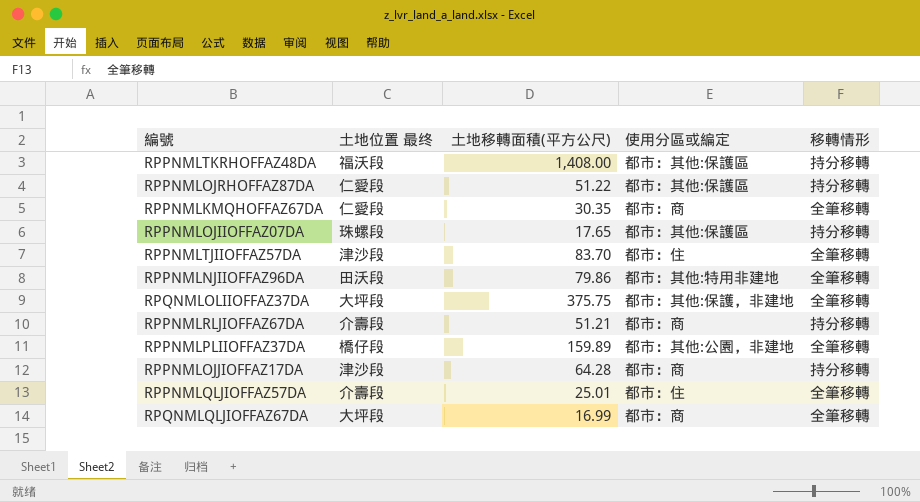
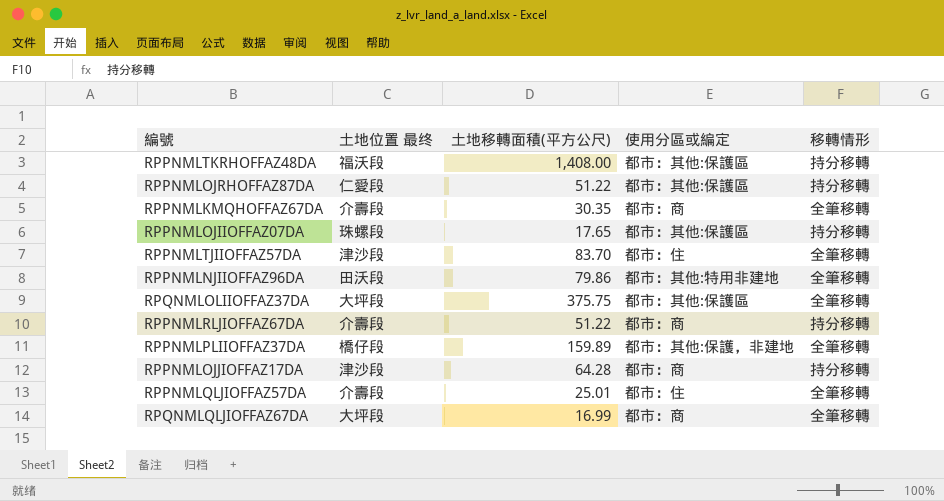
RPPNMLKMQHOFFAZ67DA | 土地位置 最终: 仁愛段 -> 介壽段
RPQNMLOLIIOFFAZ37DA | 使用分區或編定: 都市：其他:保護，非建地 -> 都市：其他:保護區
RPPNMLRLJIOFFAZ67DA | 土地移轉面積(平方公尺): 51.21 -> 51.22
RPPNMLPLIIOFFAZ37DA | 使用分區或編定: 都市：其他:公園，非建地 -> 都市：其他:保護，非建地

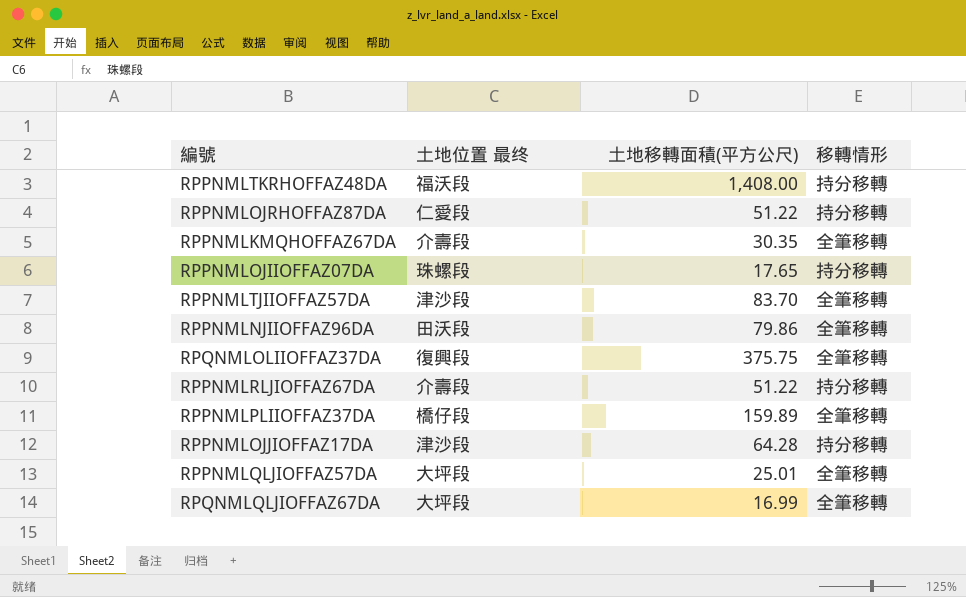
column 使用分區或編定 | position: 4 -> none
RPQNMLOLIIOFFAZ37DA | 土地位置 最终: 大坪段 -> 復興段
RPPNMLQLJIOFFAZ57DA | 土地位置 最终: 介壽段 -> 大坪段

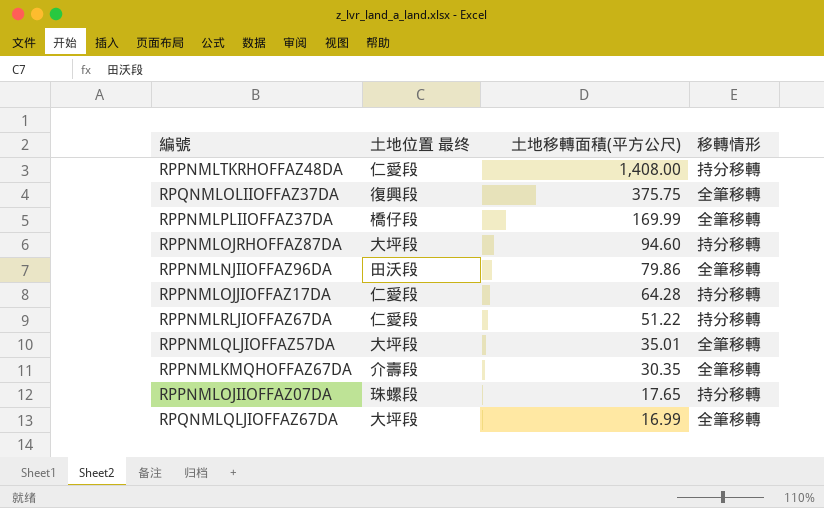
row order: none -> 土地移轉面積(平方公尺) descending
row RPPNMLTJIIOFFAZ57DA: 津沙段 | 83.70 | 全筆移轉 -> none
RPPNMLTKRHOFFAZ48DA | 土地位置 最终: 福沃段 -> 仁愛段
RPPNMLPLIIOFFAZ37DA | 土地移轉面積(平方公尺): 159.89 -> 169.99
RPPNMLOJRHOFFAZ87DA | 土地位置 最终: 仁愛段 -> 大坪段
RPPNMLOJRHOFFAZ87DA | 土地移轉面積(平方公尺): 51.22 -> 94.60
RPPNMLOJJIOFFAZ17DA | 土地位置 最终: 津沙段 -> 仁愛段
RPPNMLRLJIOFFAZ67DA | 土地位置 最终: 介壽段 -> 仁愛段
RPPNMLQLJIOFFAZ57DA | 土地移轉面積(平方公尺): 25.01 -> 35.01

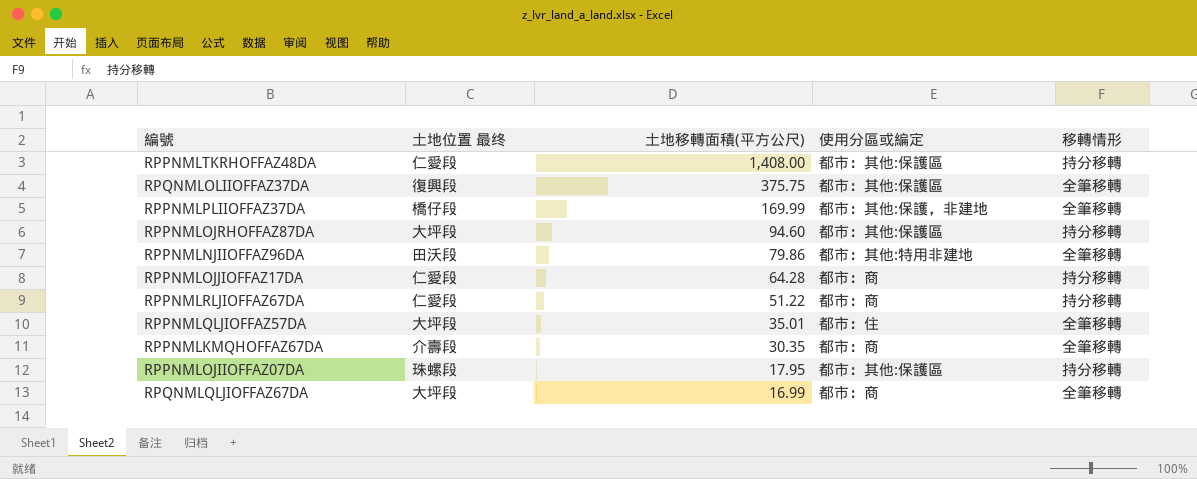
column 使用分區或編定 | position: none -> 4
RPPNMLOJIIOFFAZ07DA | 土地移轉面積(平方公尺): 17.65 -> 17.95

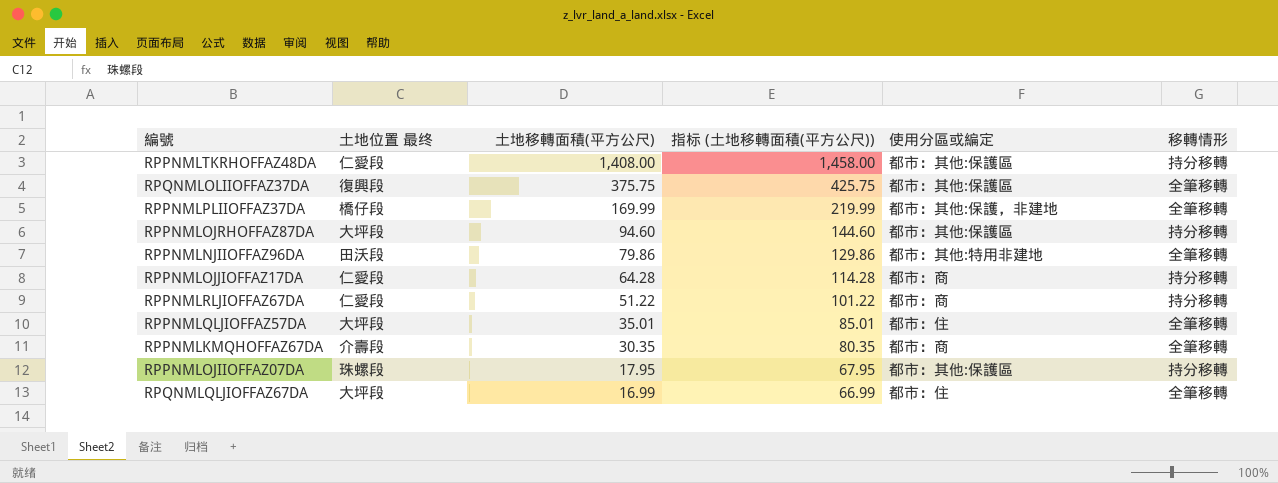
column 指标 (土地移轉面積(平方公尺)) | formula: none -> [土地移轉面積(平方公尺)] + 50
RPQNMLQLJIOFFAZ67DA | 使用分區或編定: 都市：商 -> 都市：住

